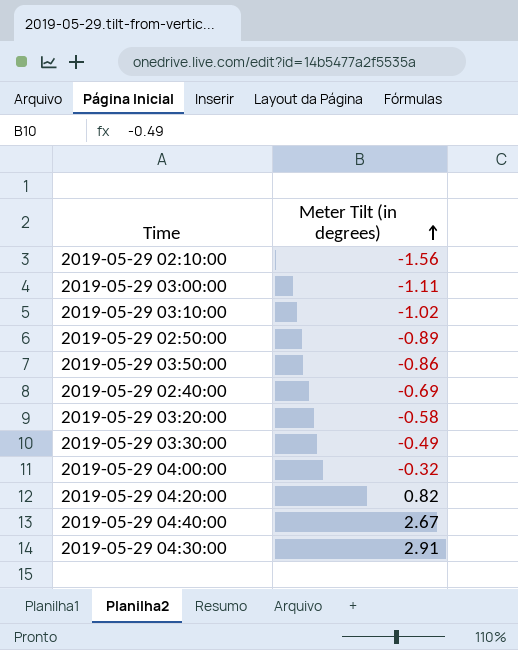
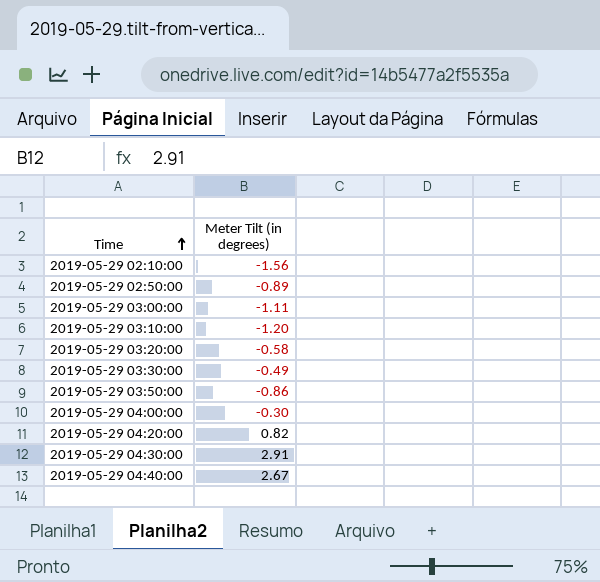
row order: Meter Tilt (in degrees) ascending -> Time ascending
row 2019-05-29 02:40:00: -0.69 -> none
2019-05-29 03:10:00 | Meter Tilt (in degrees): -1.02 -> -1.20
2019-05-29 04:00:00 | Meter Tilt (in degrees): -0.32 -> -0.30

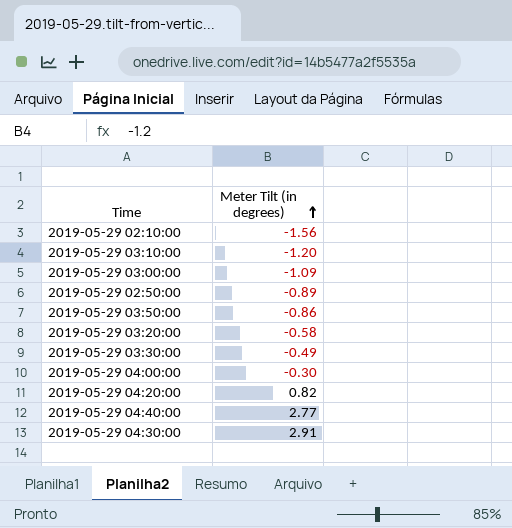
row order: Time ascending -> Meter Tilt (in degrees) ascending
2019-05-29 03:00:00 | Meter Tilt (in degrees): -1.11 -> -1.09
2019-05-29 04:40:00 | Meter Tilt (in degrees): 2.67 -> 2.77

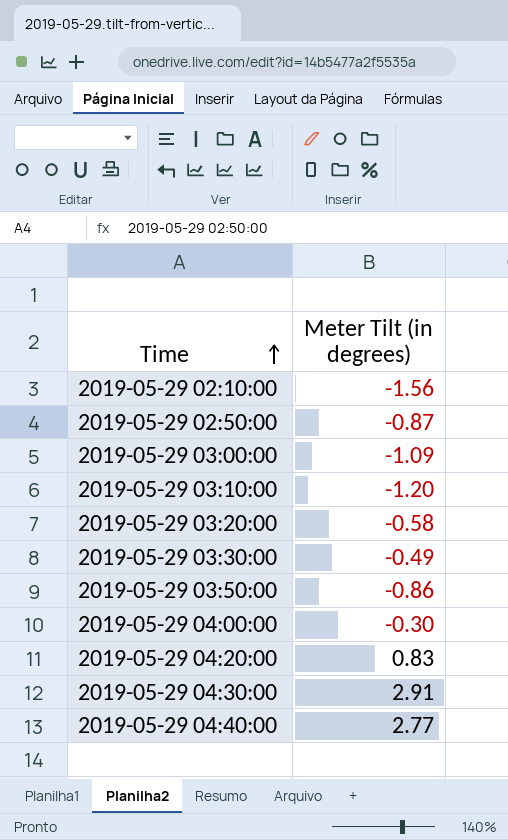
row order: Meter Tilt (in degrees) ascending -> Time ascending
2019-05-29 02:50:00 | Meter Tilt (in degrees): -0.89 -> -0.87
2019-05-29 04:20:00 | Meter Tilt (in degrees): 0.82 -> 0.83

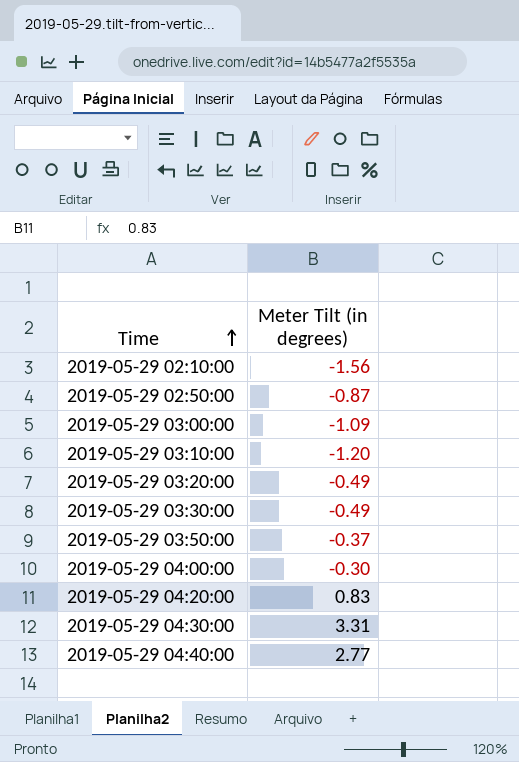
2019-05-29 03:20:00 | Meter Tilt (in degrees): -0.58 -> -0.49
2019-05-29 03:50:00 | Meter Tilt (in degrees): -0.86 -> -0.37
2019-05-29 04:30:00 | Meter Tilt (in degrees): 2.91 -> 3.31

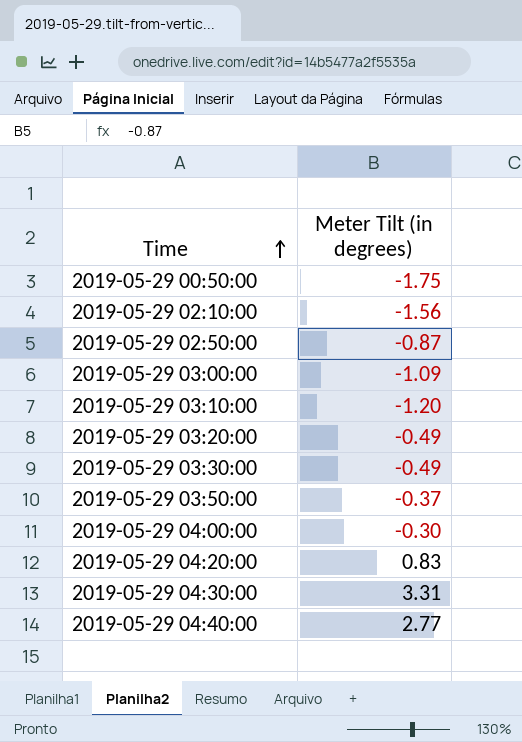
row 2019-05-29 00:50:00: none -> -1.75

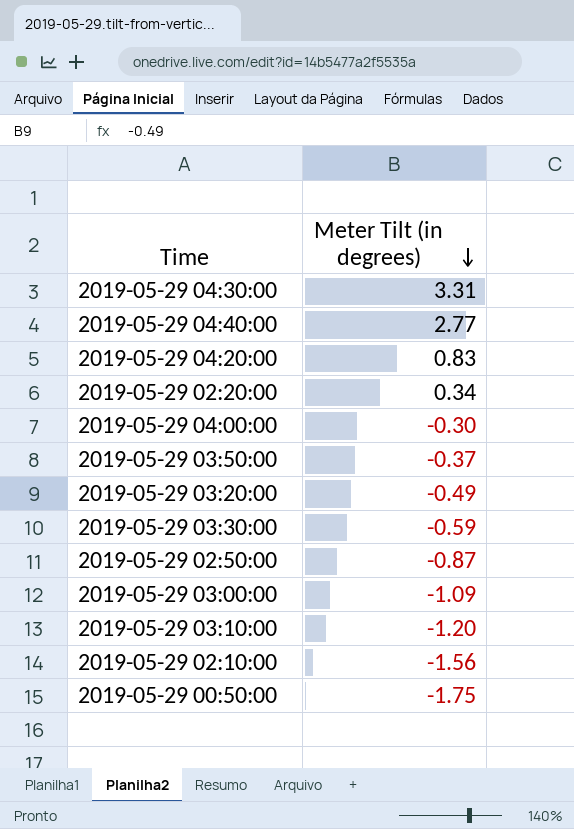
row order: Time ascending -> Meter Tilt (in degrees) descending
row 2019-05-29 02:20:00: none -> 0.34
2019-05-29 03:30:00 | Meter Tilt (in degrees): -0.49 -> -0.59

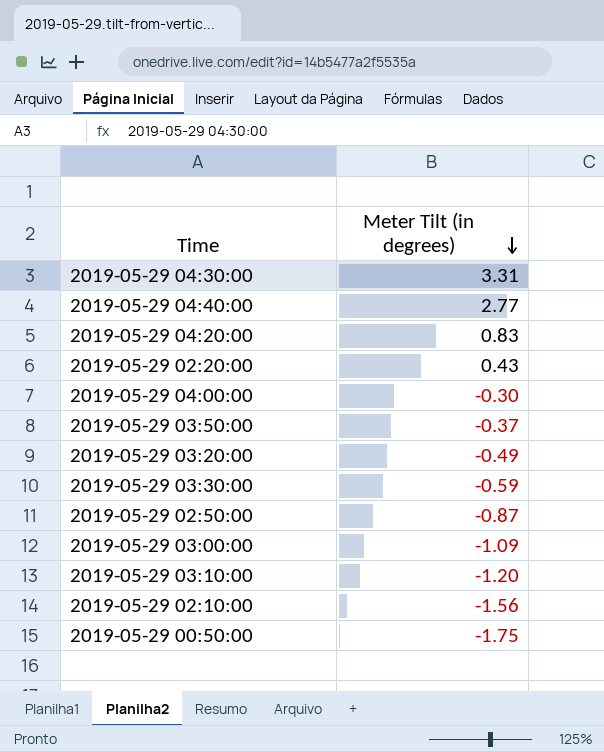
2019-05-29 02:20:00 | Meter Tilt (in degrees): 0.34 -> 0.43

